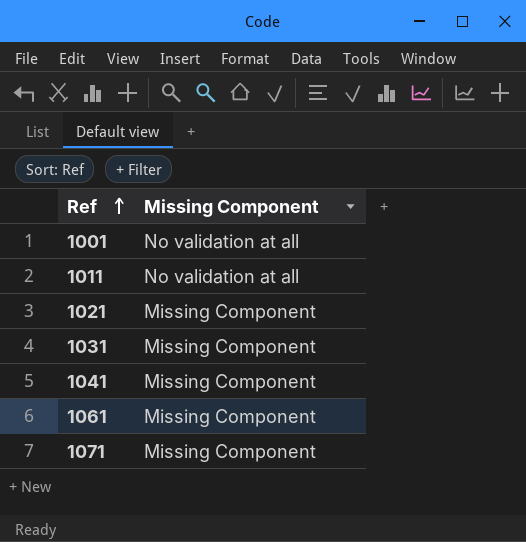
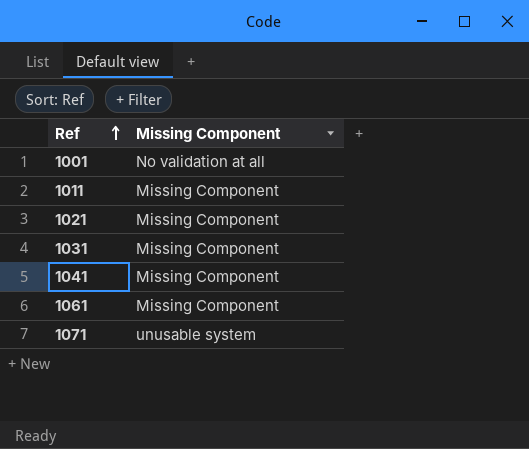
1011 | Missing Component: No validation at all -> Missing Component
1071 | Missing Component: Missing Component -> unusable system

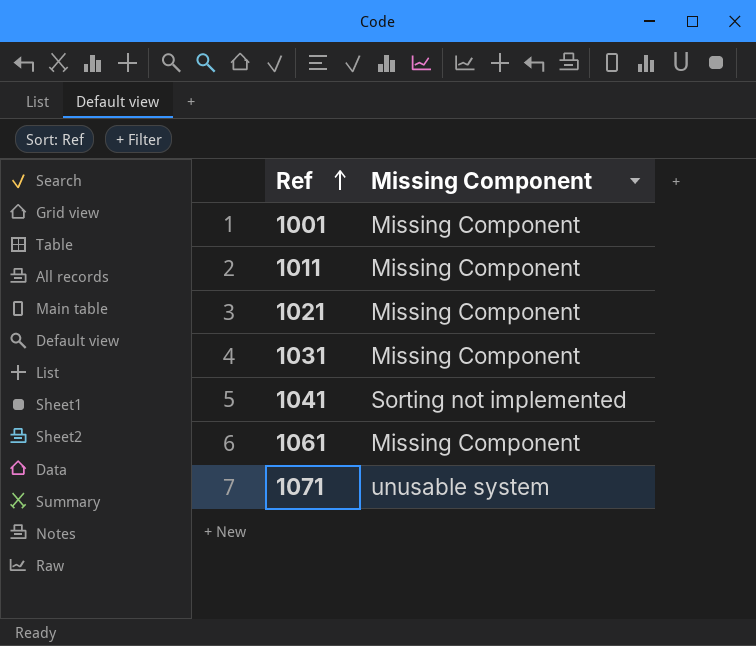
1001 | Missing Component: No validation at all -> Missing Component
1041 | Missing Component: Missing Component -> Sorting not implemented

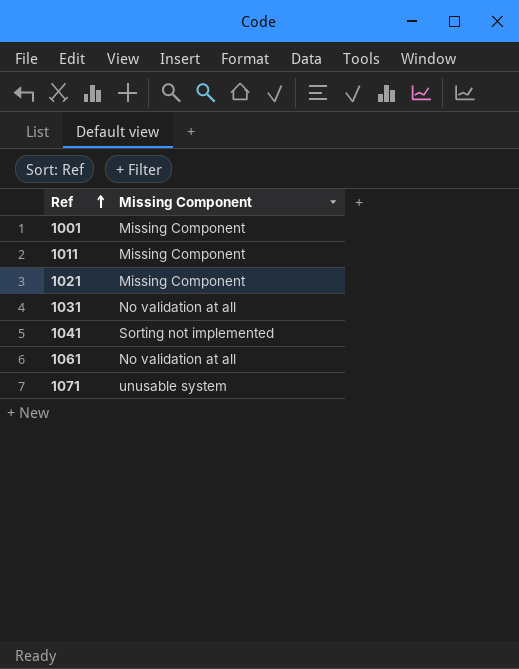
1031 | Missing Component: Missing Component -> No validation at all
1061 | Missing Component: Missing Component -> No validation at all

